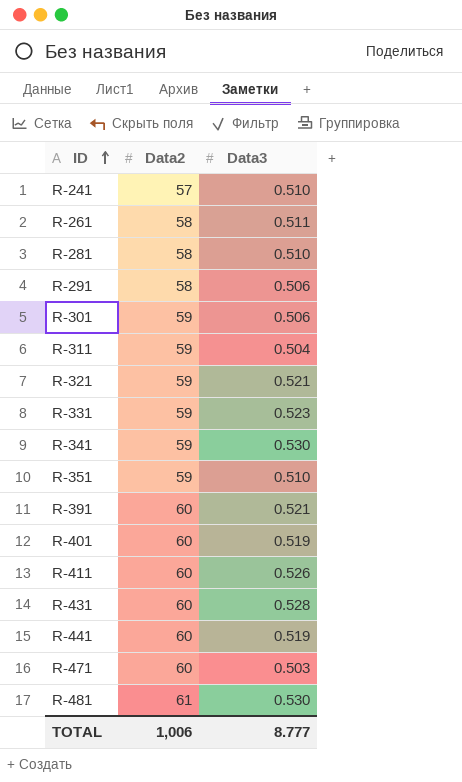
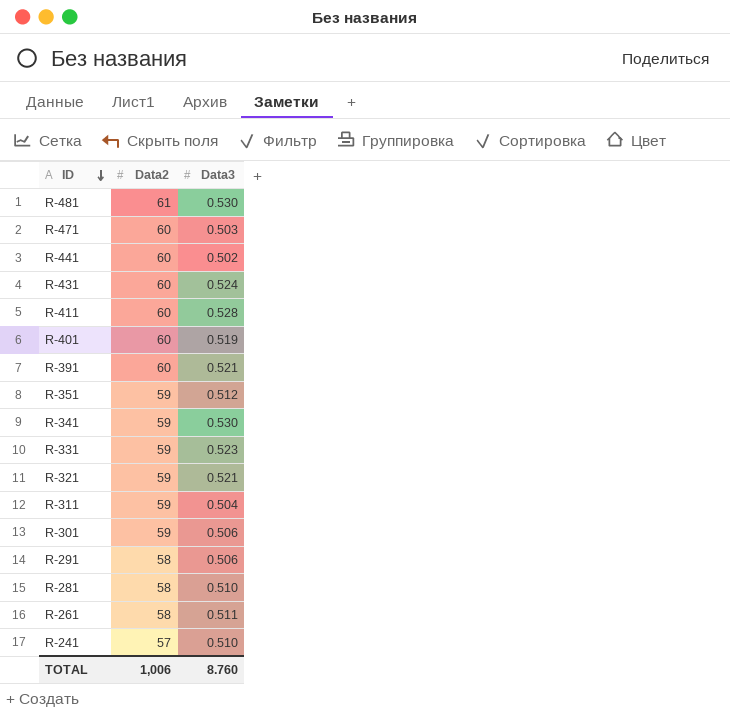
row order: ID ascending -> ID descending
R-441 | Data3: 0.519 -> 0.502
R-431 | Data3: 0.528 -> 0.524
R-411 | Data3: 0.526 -> 0.528
R-351 | Data3: 0.510 -> 0.512
TOTAL | Data3: 8.777 -> 8.760

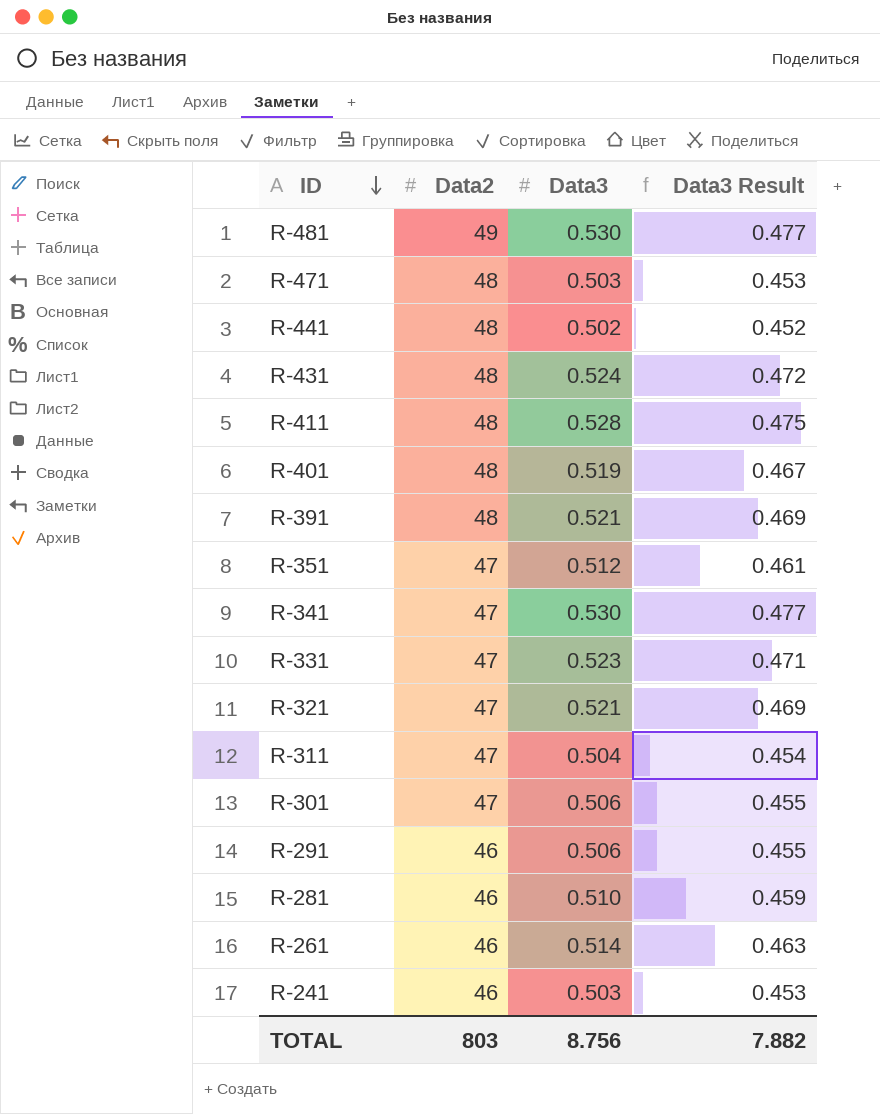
column Data3 Result | formula: none -> [Data3] * 0.9
R-481 | Data2: 61 -> 49
R-471 | Data2: 60 -> 48
R-441 | Data2: 60 -> 48
R-431 | Data2: 60 -> 48
R-411 | Data2: 60 -> 48
R-401 | Data2: 60 -> 48
R-391 | Data2: 60 -> 48
R-351 | Data2: 59 -> 47
R-341 | Data2: 59 -> 47
R-331 | Data2: 59 -> 47
R-321 | Data2: 59 -> 47
R-311 | Data2: 59 -> 47
R-301 | Data2: 59 -> 47
R-291 | Data2: 58 -> 46
R-281 | Data2: 58 -> 46
R-261 | Data2: 58 -> 46
R-261 | Data3: 0.511 -> 0.514
R-241 | Data2: 57 -> 46
R-241 | Data3: 0.510 -> 0.503
TOTAL | Data2: 1,006 -> 803
TOTAL | Data3: 8.760 -> 8.756

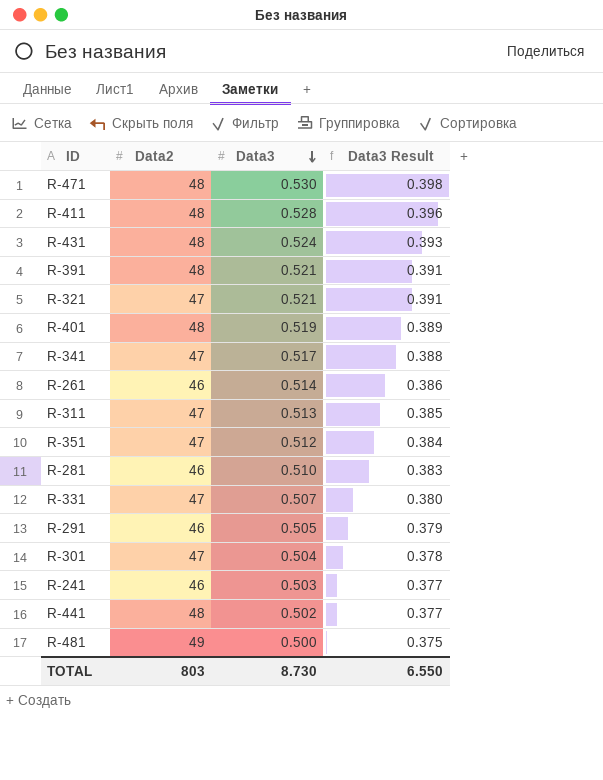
row order: ID descending -> Data3 descending
column Data3 Result | formula: [Data3] * 0.9 -> [Data3] * 0.75
R-471 | Data3: 0.503 -> 0.530
R-341 | Data3: 0.530 -> 0.517
R-311 | Data3: 0.504 -> 0.513
R-331 | Data3: 0.523 -> 0.507
R-291 | Data3: 0.506 -> 0.505
R-301 | Data3: 0.506 -> 0.504
R-481 | Data3: 0.530 -> 0.500
TOTAL | Data3: 8.756 -> 8.730
TOTAL | Data3 Result: 7.882 -> 6.550

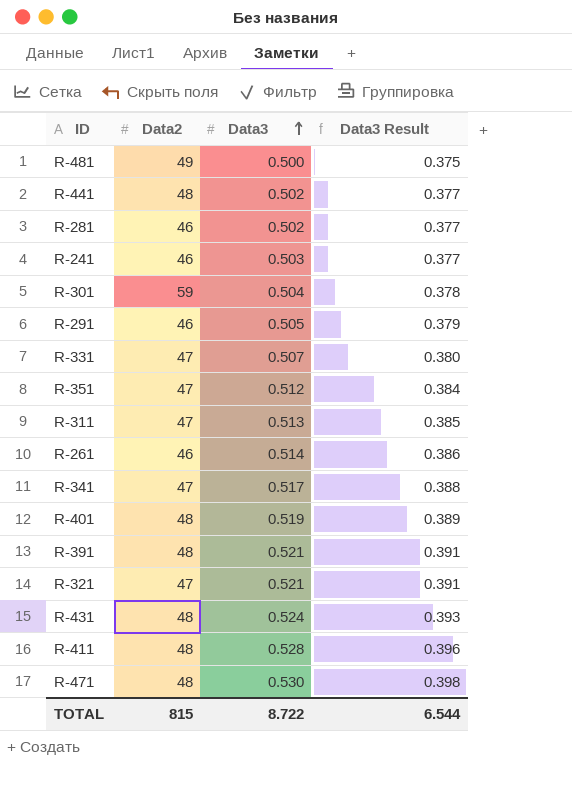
row order: Data3 descending -> Data3 ascending
R-281 | Data3: 0.510 -> 0.502
R-281 | Data3 Result: 0.383 -> 0.377
R-301 | Data2: 47 -> 59
TOTAL | Data2: 803 -> 815
TOTAL | Data3: 8.730 -> 8.722
TOTAL | Data3 Result: 6.550 -> 6.544

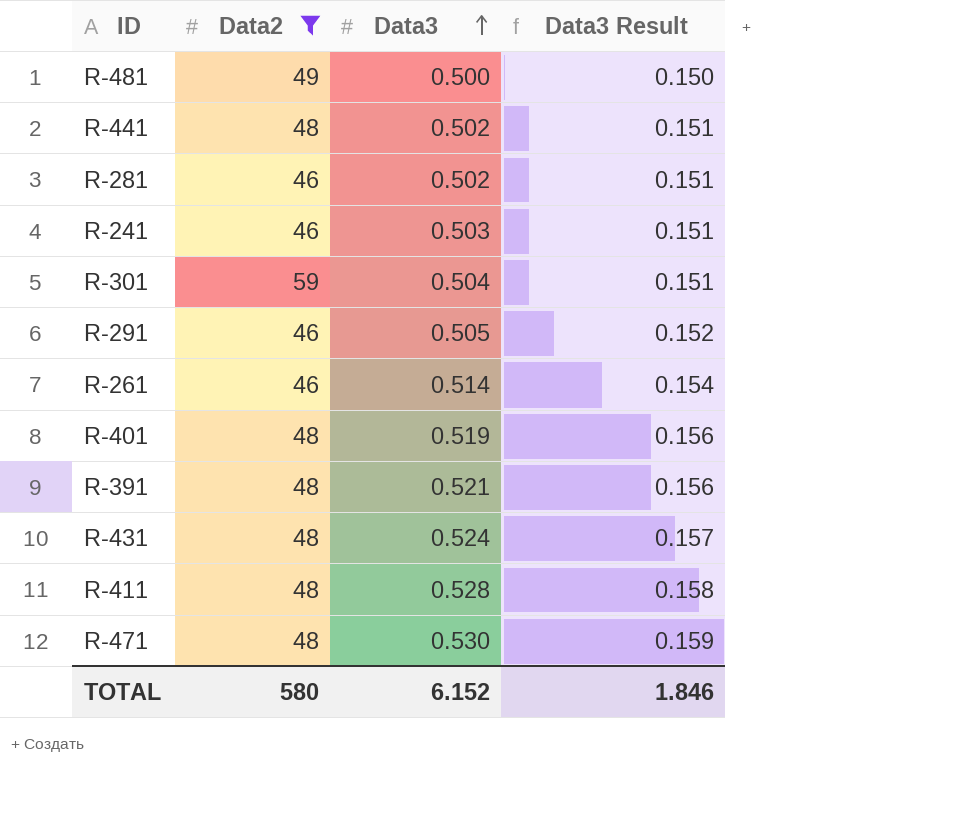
filter: none -> Data2 != 47
column Data3 Result | formula: [Data3] * 0.75 -> [Data3] * 0.3
TOTAL | Data2: 815 -> 580
TOTAL | Data3: 8.722 -> 6.152
TOTAL | Data3 Result: 6.544 -> 1.846

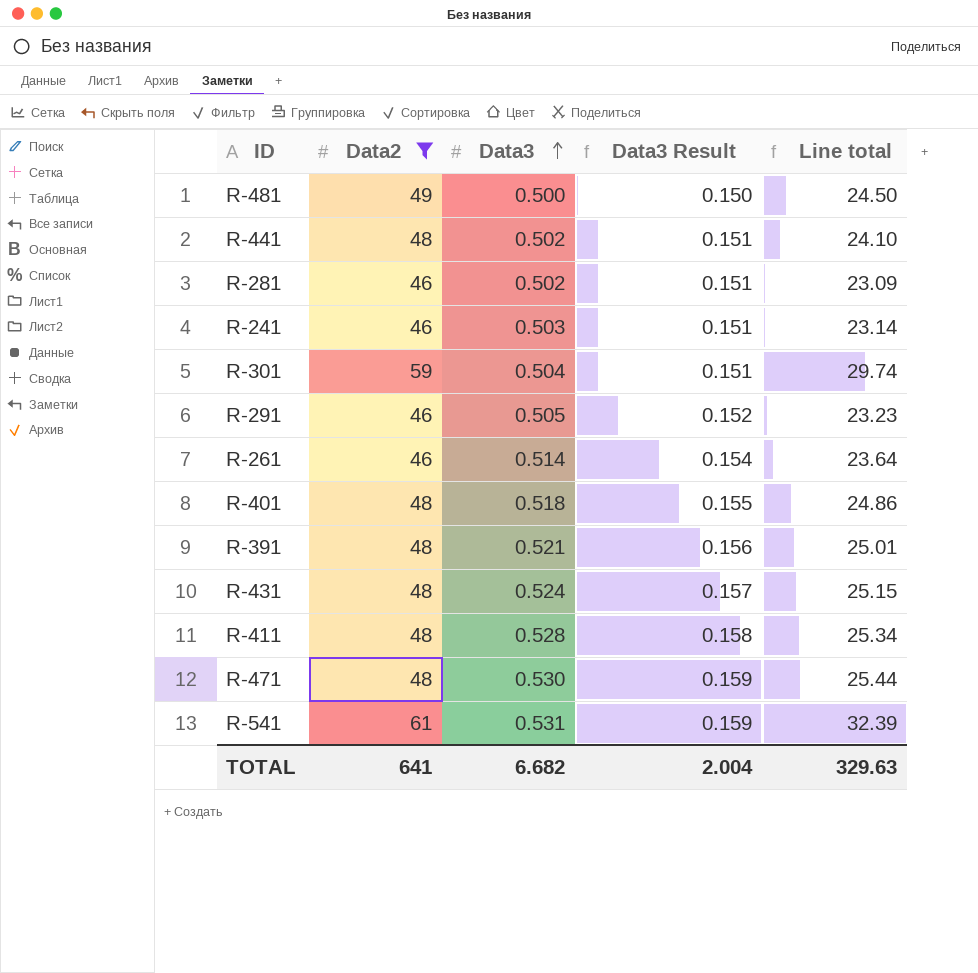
column Line total | formula: none -> [Data2] * [Data3]
R-401 | Data3: 0.519 -> 0.518
R-401 | Data3 Result: 0.156 -> 0.155
row R-541: none -> 61 | 0.531 | 0.159 | 32.39
TOTAL | Data2: 580 -> 641
TOTAL | Data3: 6.152 -> 6.682
TOTAL | Data3 Result: 1.846 -> 2.004

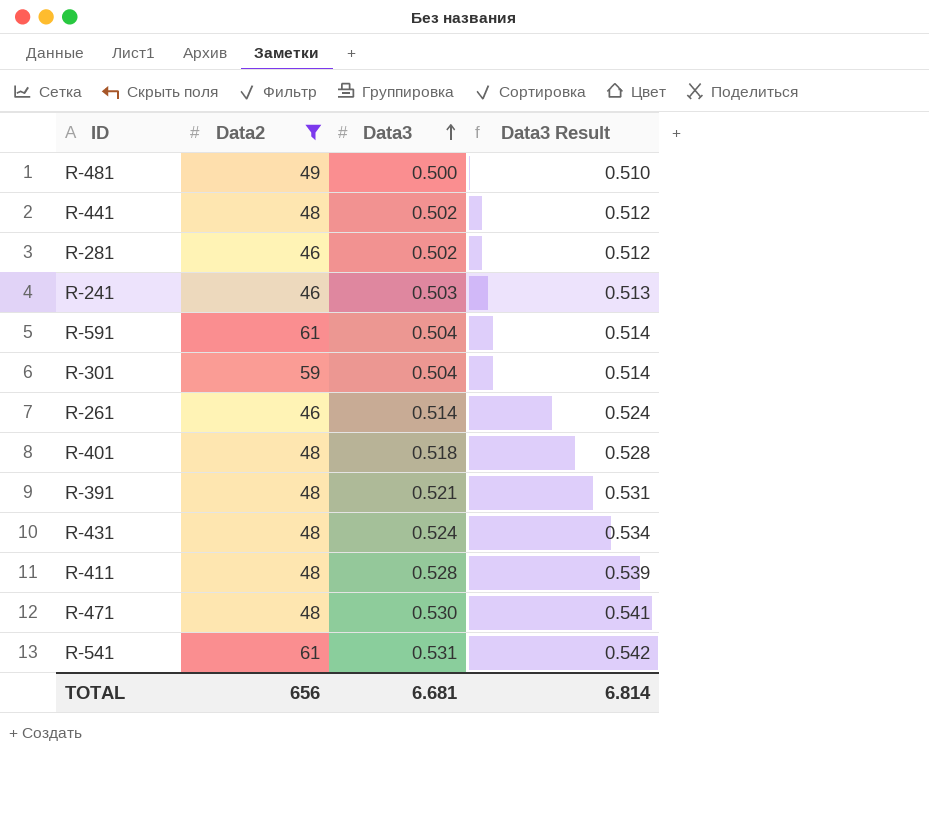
column Line total | formula: [Data2] * [Data3] -> none
column Data3 Result | formula: [Data3] * 0.3 -> [Data3] * 1.02
row R-291: 46 | 0.505 | 0.152 | 23.23 -> none
row R-591: none -> 61 | 0.504 | 0.514
TOTAL | Data2: 641 -> 656
TOTAL | Data3: 6.682 -> 6.681
TOTAL | Data3 Result: 2.004 -> 6.814

